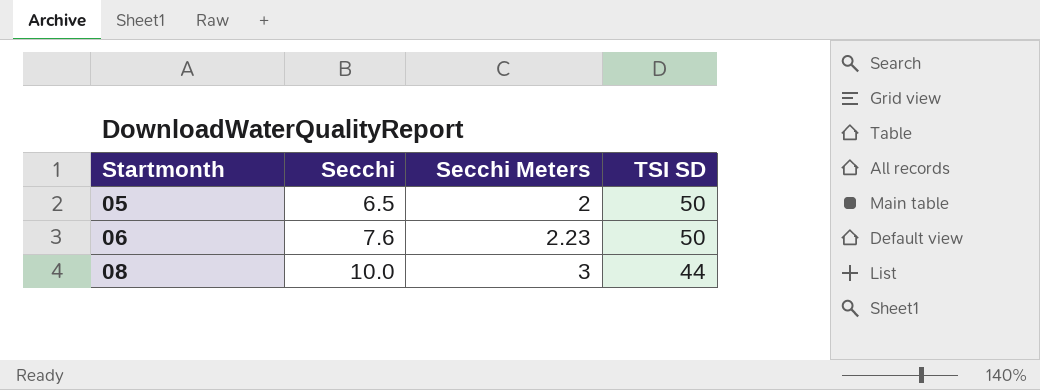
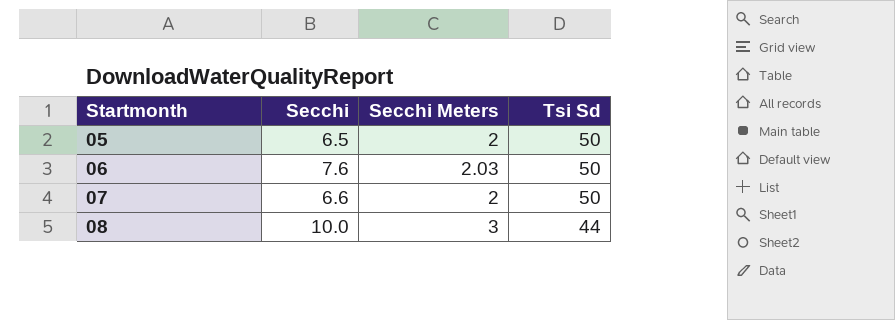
column name: TSI SD -> Tsi Sd
06 | Secchi Meters: 2.23 -> 2.03
row 07: none -> 6.6 | 2 | 50

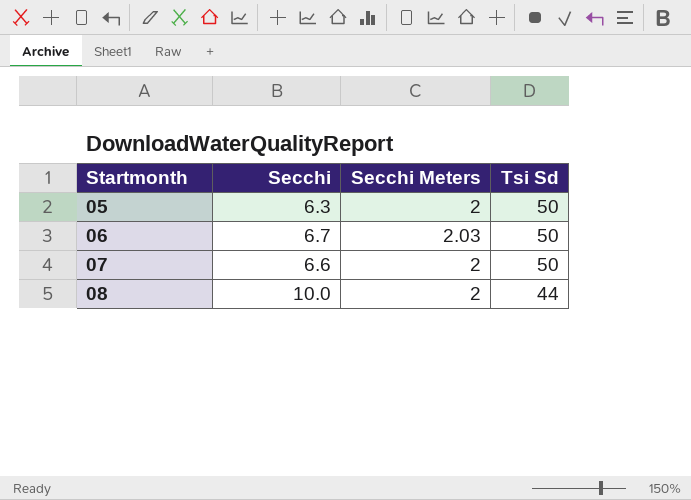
05 | Secchi: 6.5 -> 6.3
06 | Secchi: 7.6 -> 6.7
08 | Secchi Meters: 3 -> 2

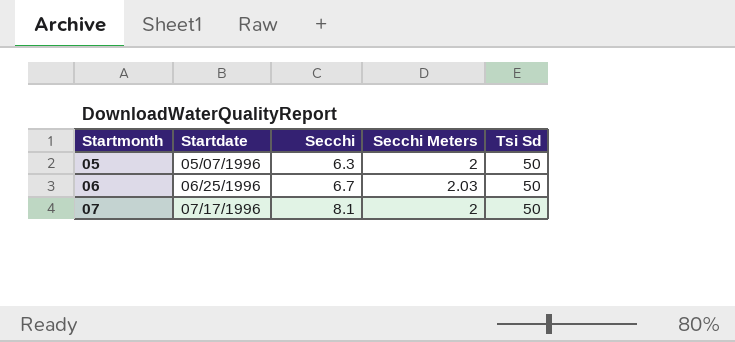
column Startdate | position: none -> 2
row 08: 10.0 | 2 | 44 -> none
07 | Secchi: 6.6 -> 8.1

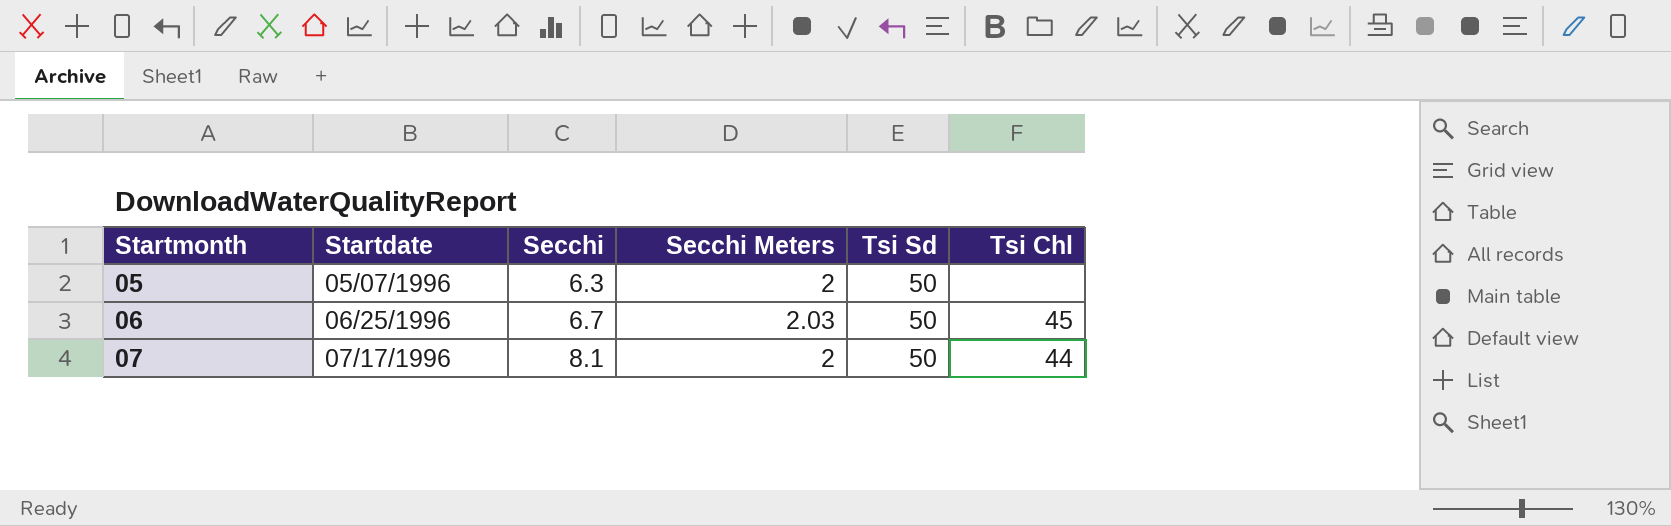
column Tsi Chl | position: none -> 6

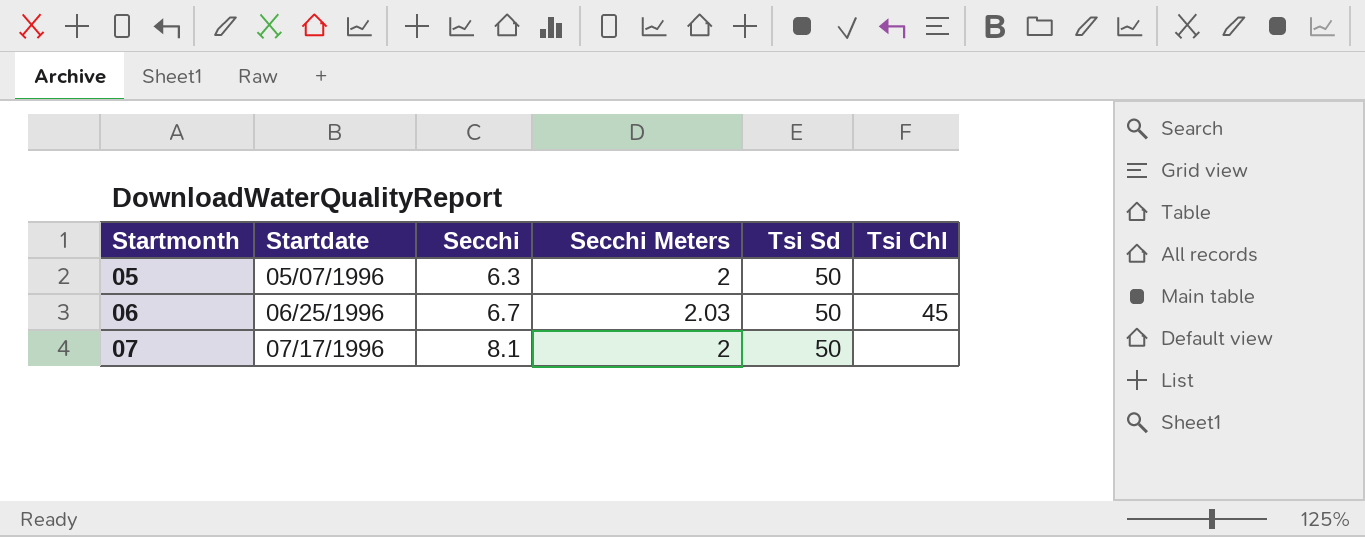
07 | Tsi Chl: 44 -> none

